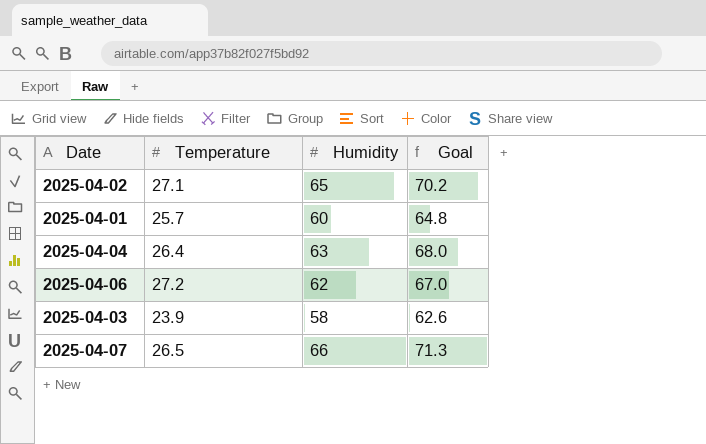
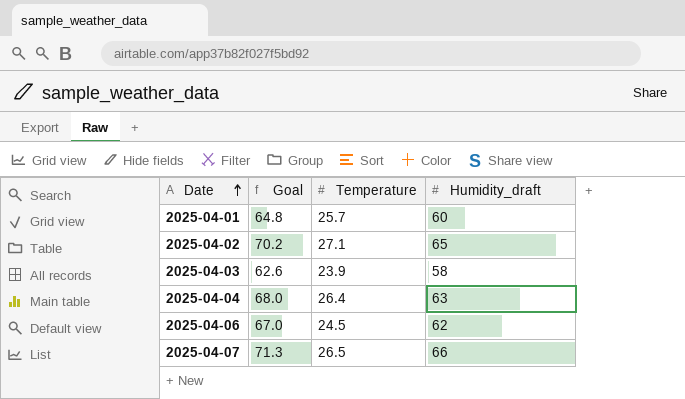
row order: none -> Date ascending
column Goal | position: 4 -> 2
column name: Humidity -> Humidity_draft
2025-04-06 | Temperature: 27.2 -> 24.5

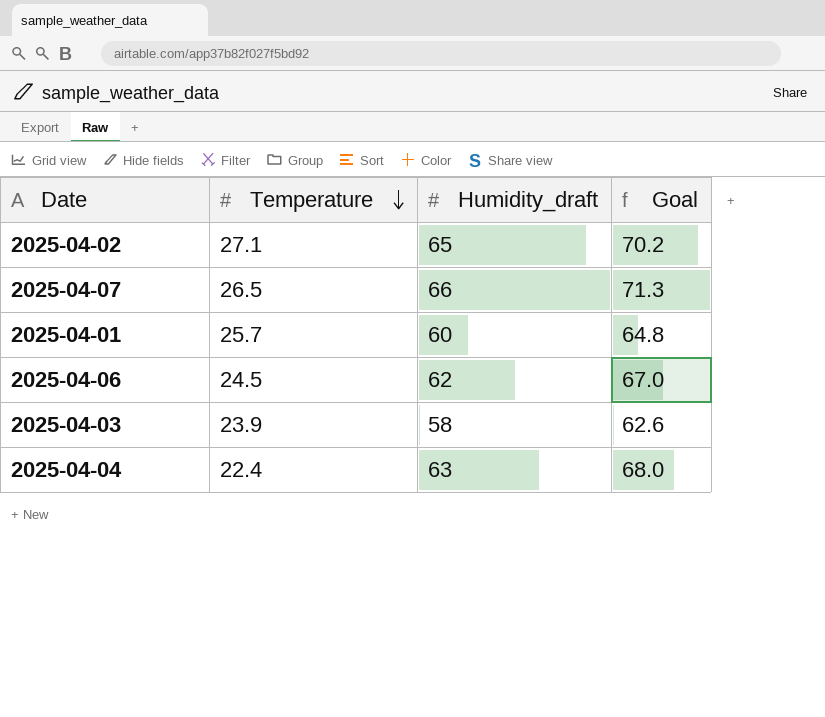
row order: Date ascending -> Temperature descending
column Goal | position: 2 -> 4
2025-04-04 | Temperature: 26.4 -> 22.4

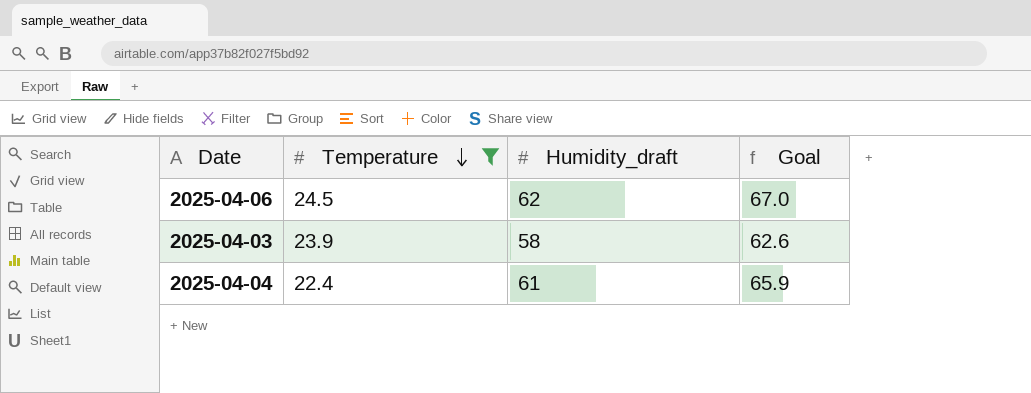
filter: none -> Temperature <= 24.5
2025-04-04 | Humidity_draft: 63 -> 61
2025-04-04 | Goal: 68.0 -> 65.9

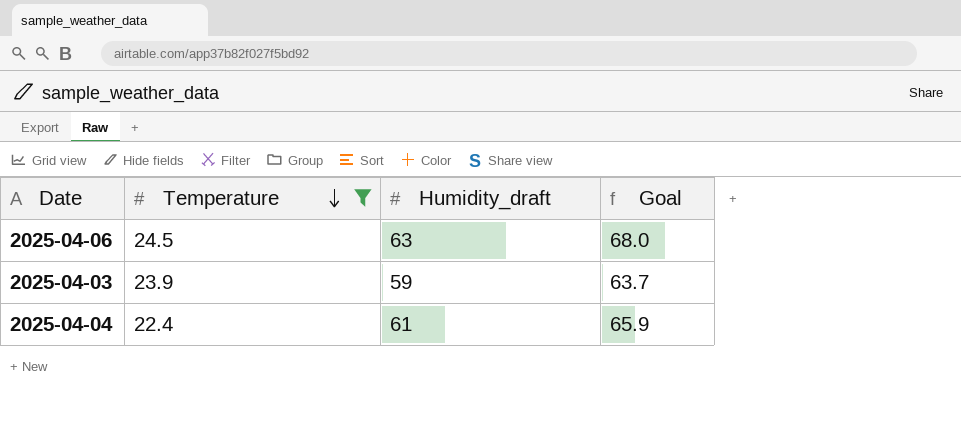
2025-04-06 | Humidity_draft: 62 -> 63
2025-04-06 | Goal: 67.0 -> 68.0
2025-04-03 | Humidity_draft: 58 -> 59
2025-04-03 | Goal: 62.6 -> 63.7

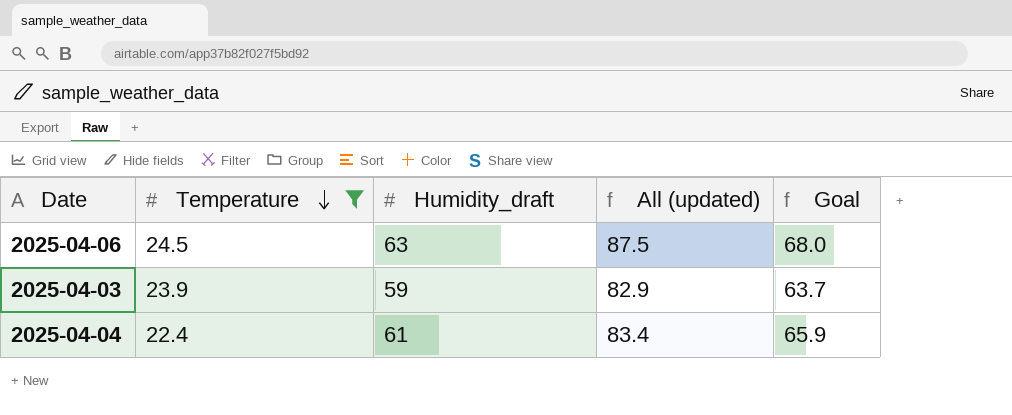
column All (updated) | formula: none -> [Temperature] + [Humidity_draft]

